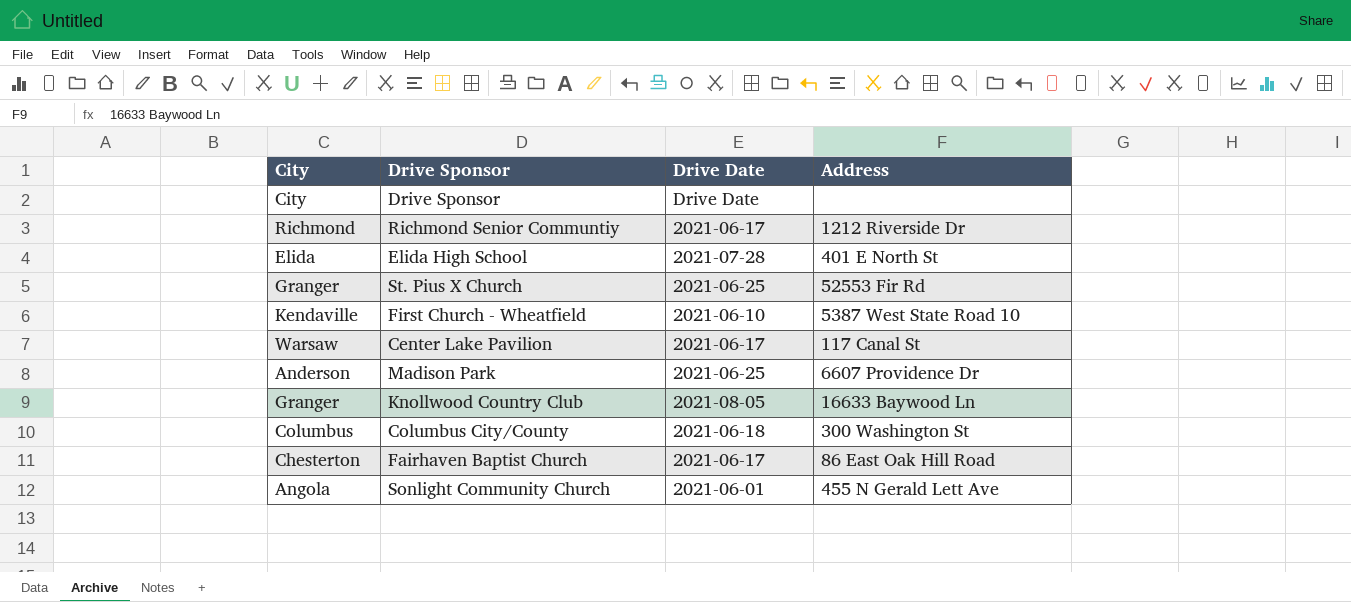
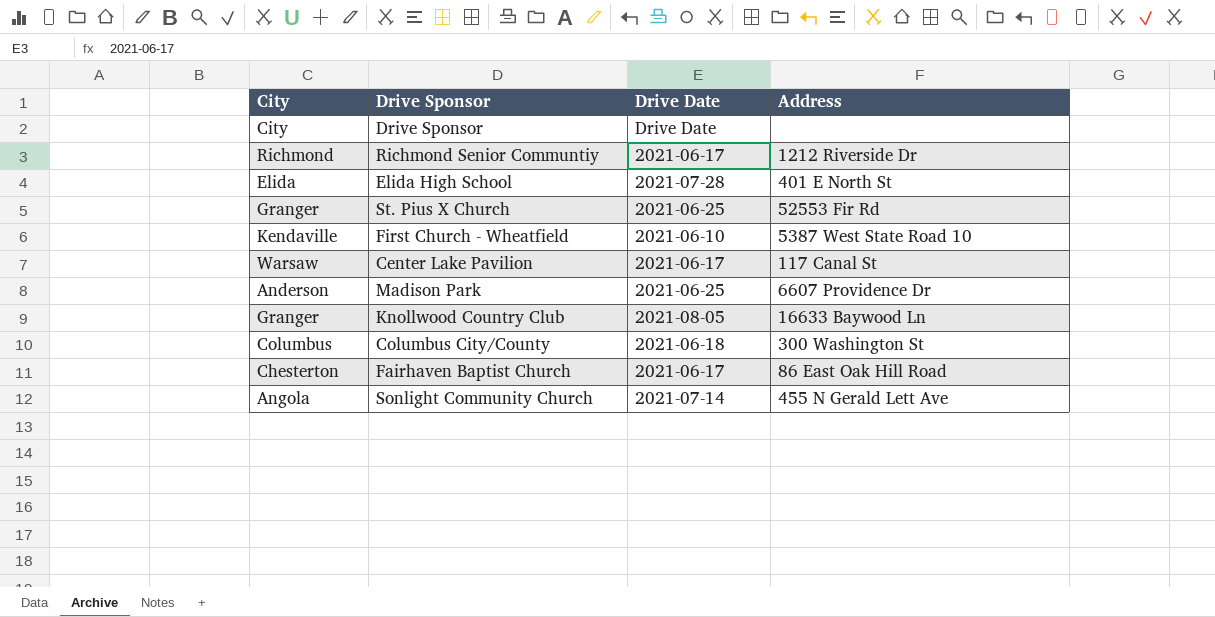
Sonlight Community Church | Drive Date: 2021-06-01 -> 2021-07-14

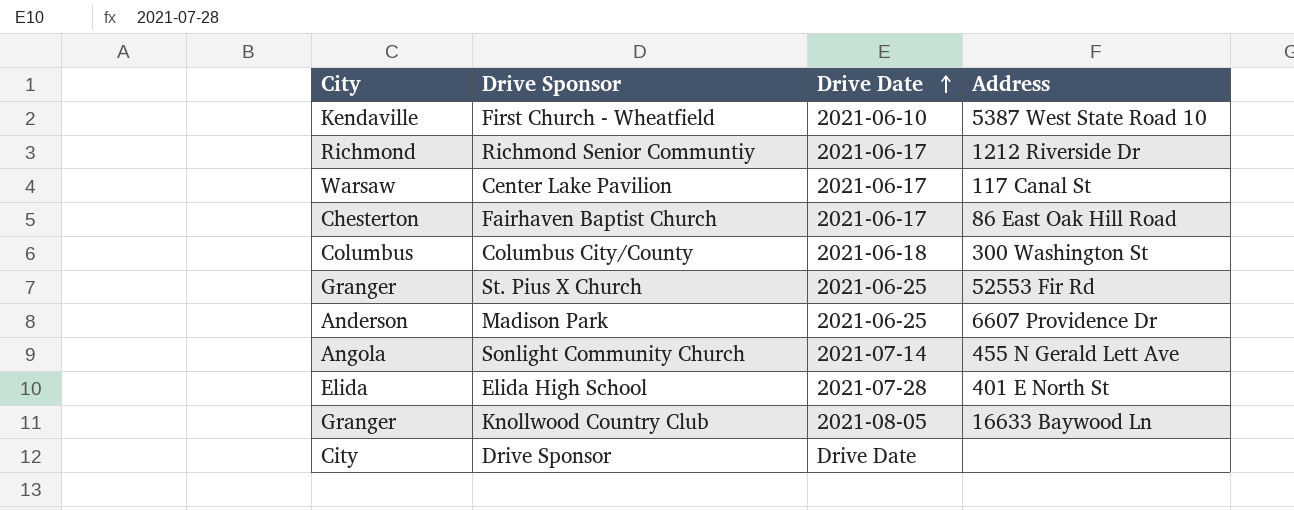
row order: none -> Drive Date ascending

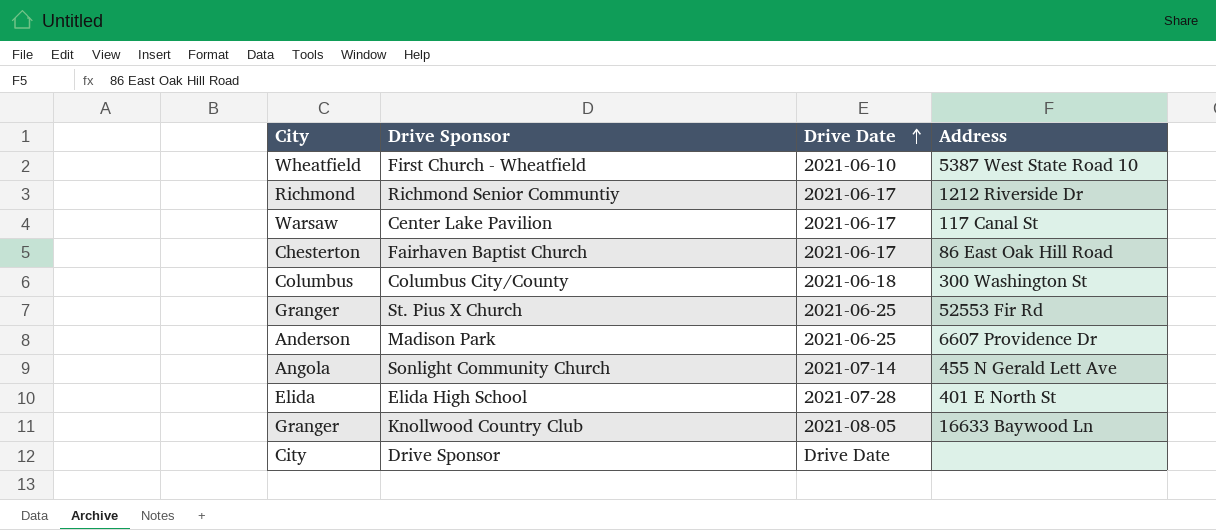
First Church - Wheatfield | City: Kendaville -> Wheatfield

